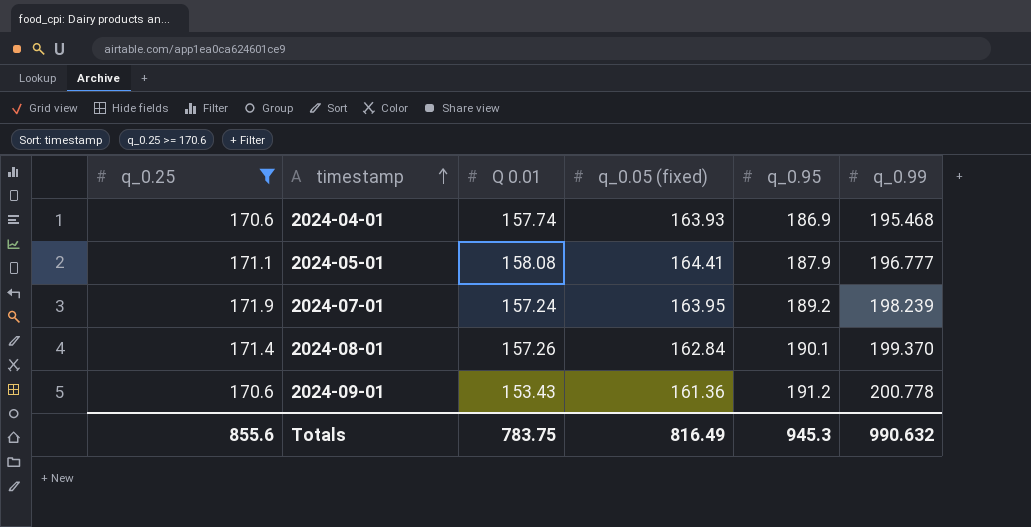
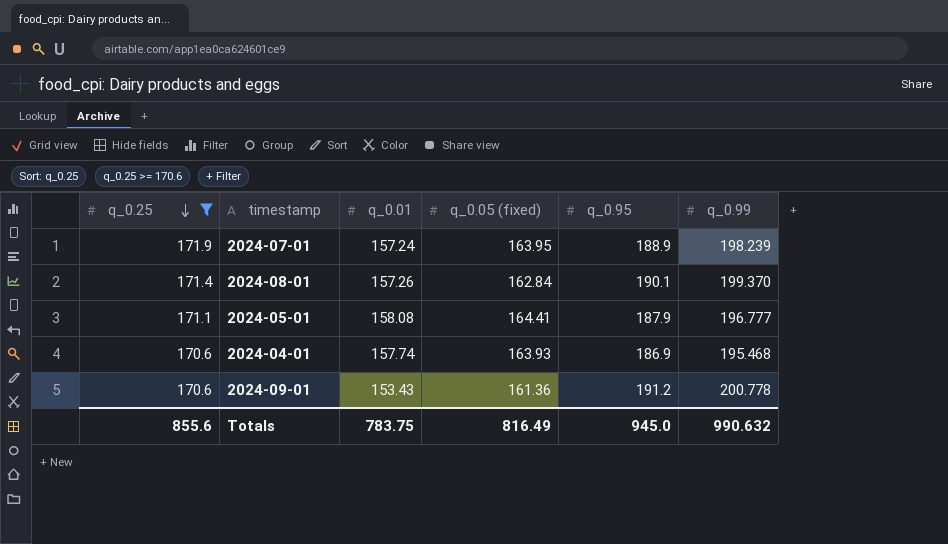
row order: timestamp ascending -> q_0.25 descending
column name: Q 0.01 -> q_0.01
2024-07-01 | q_0.95: 189.2 -> 188.9
Totals | q_0.95: 945.3 -> 945.0

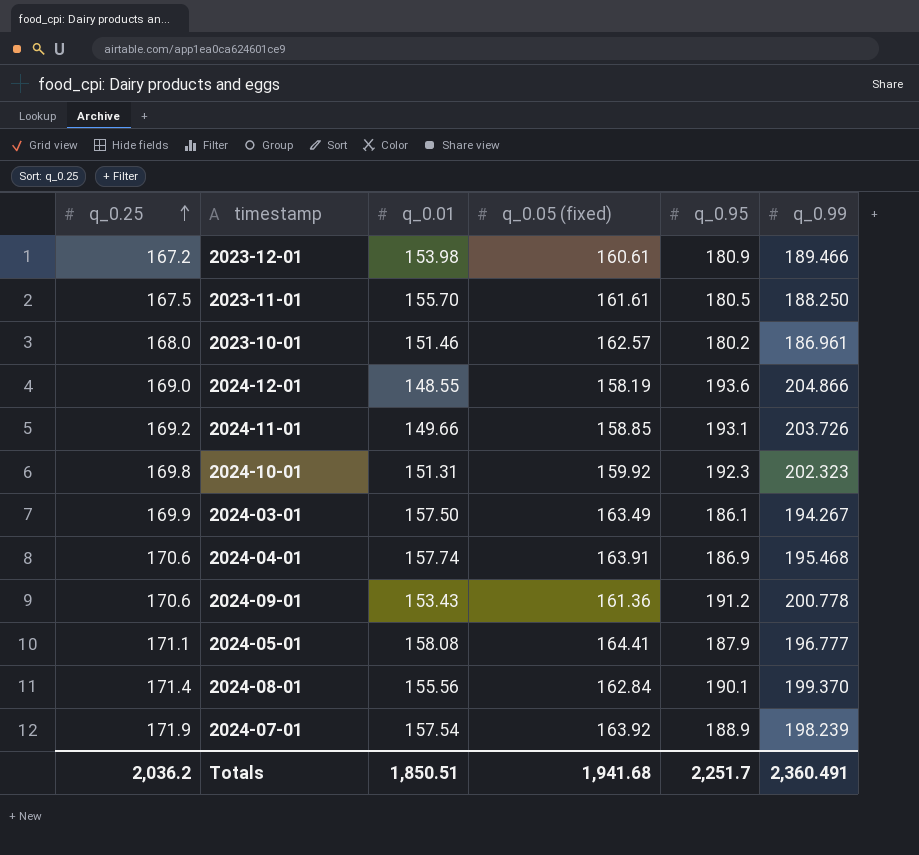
filter: q_0.25 >= 170.6 -> none
row order: q_0.25 descending -> q_0.25 ascending
2024-04-01 | q_0.05 (fixed): 163.93 -> 163.91
2024-08-01 | q_0.01: 157.26 -> 155.56
2024-07-01 | q_0.01: 157.24 -> 157.54
2024-07-01 | q_0.05 (fixed): 163.95 -> 163.92
Totals | q_0.25: 855.6 -> 2,036.2
Totals | q_0.01: 783.75 -> 1,850.51
Totals | q_0.05 (fixed): 816.49 -> 1,941.68
Totals | q_0.95: 945.0 -> 2,251.7
Totals | q_0.99: 990.632 -> 2,360.491

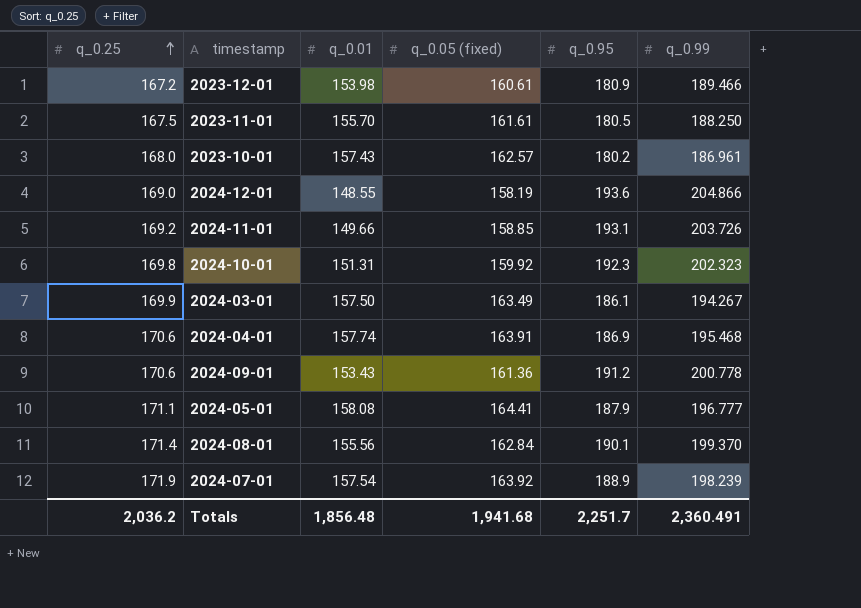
2023-10-01 | q_0.01: 151.46 -> 157.43
Totals | q_0.01: 1,850.51 -> 1,856.48

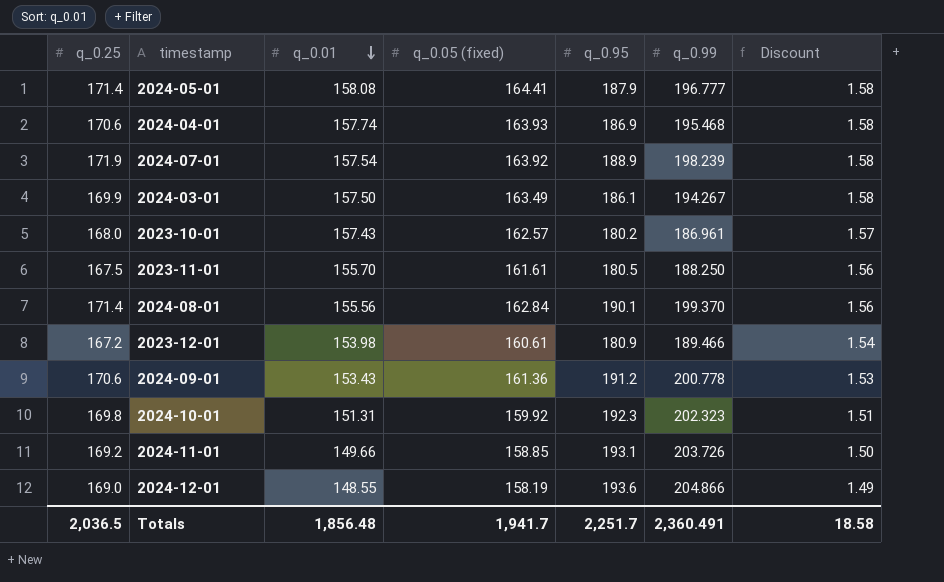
row order: q_0.25 ascending -> q_0.01 descending
column Discount | formula: none -> [q_0.01] * 0.01
2024-05-01 | q_0.25: 171.1 -> 171.4
2024-04-01 | q_0.05 (fixed): 163.91 -> 163.93
Totals | q_0.25: 2,036.2 -> 2,036.5
Totals | q_0.05 (fixed): 1,941.68 -> 1,941.7

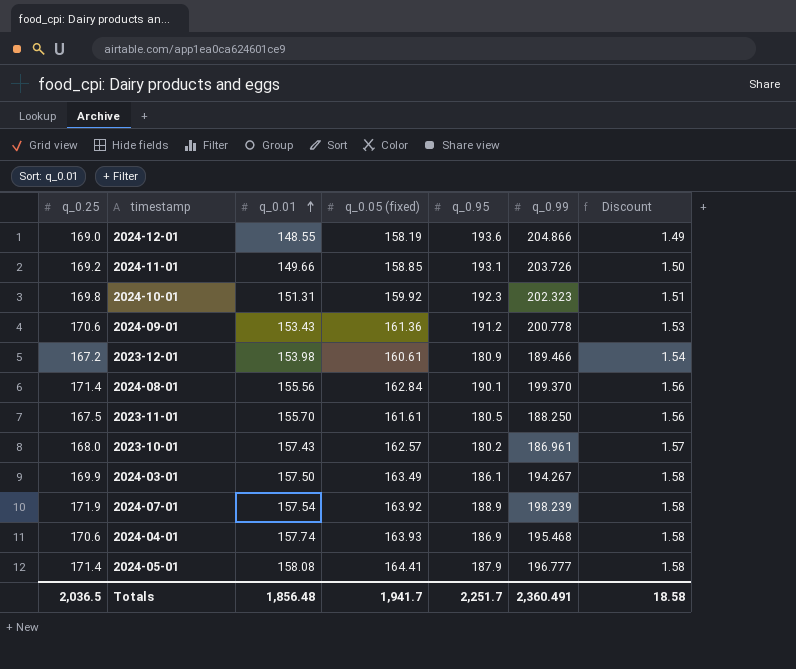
row order: q_0.01 descending -> q_0.01 ascending

